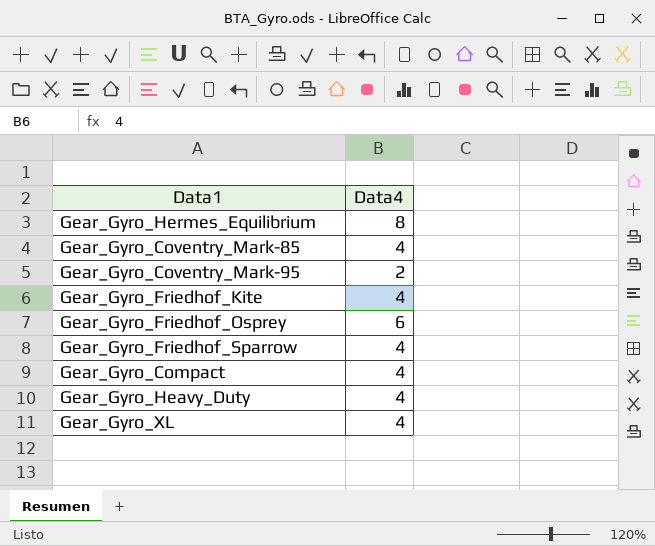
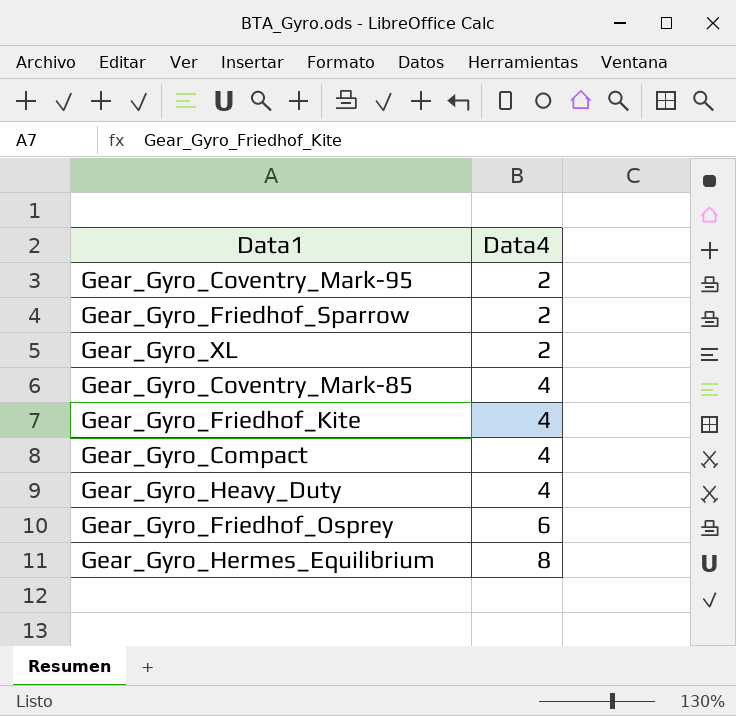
row order: none -> Data4 ascending
Gear_Gyro_Friedhof_Sparrow | Data4: 4 -> 2
Gear_Gyro_XL | Data4: 4 -> 2

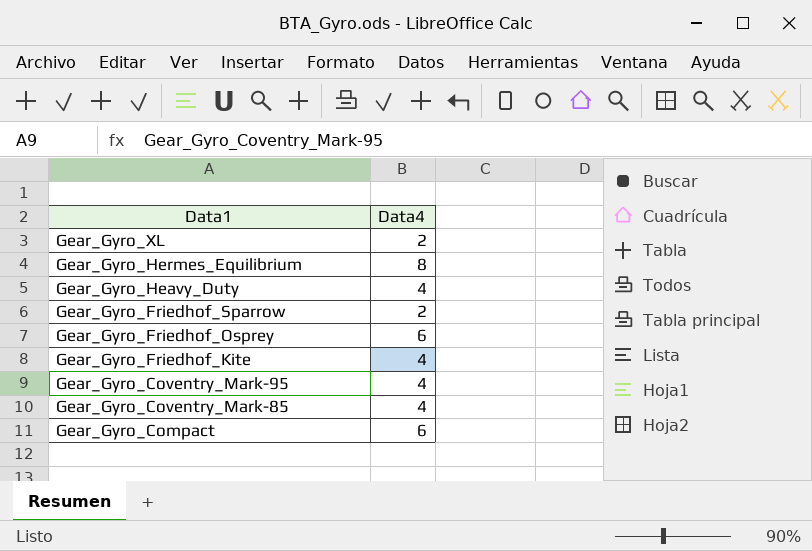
row order: Data4 ascending -> Data1 descending
Gear_Gyro_Coventry_Mark-95 | Data4: 2 -> 4
Gear_Gyro_Compact | Data4: 4 -> 6

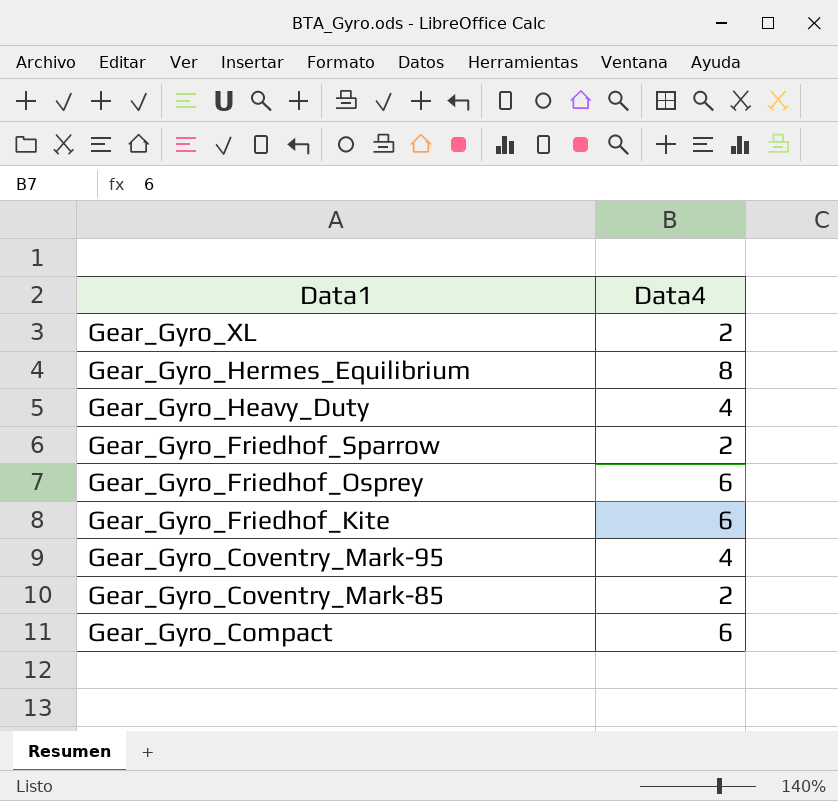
Gear_Gyro_Friedhof_Kite | Data4: 4 -> 6
Gear_Gyro_Coventry_Mark-85 | Data4: 4 -> 2

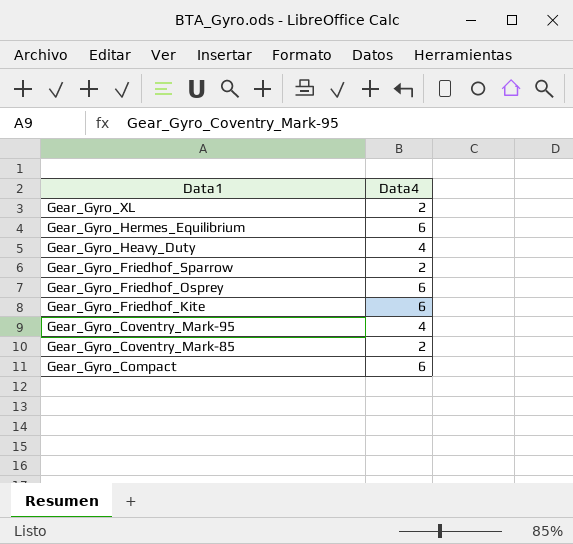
Gear_Gyro_Hermes_Equilibrium | Data4: 8 -> 6

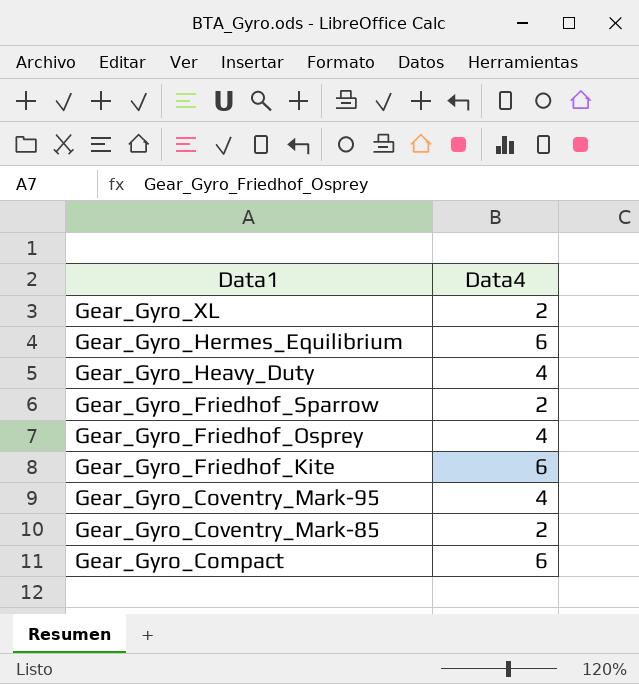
Gear_Gyro_Friedhof_Osprey | Data4: 6 -> 4

